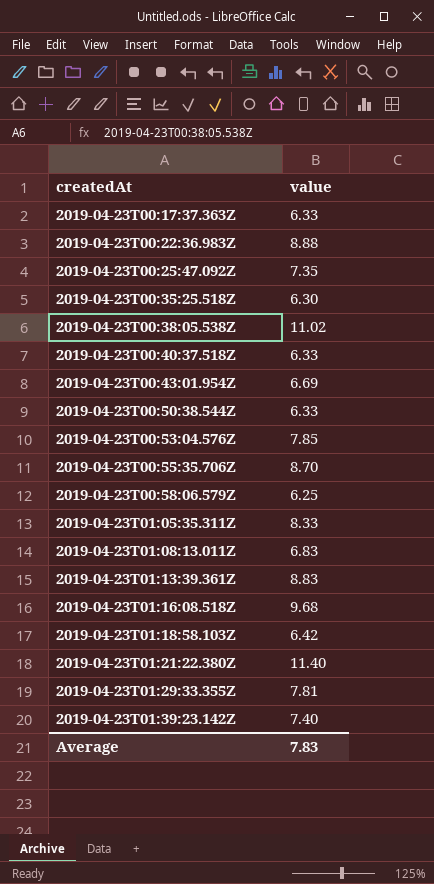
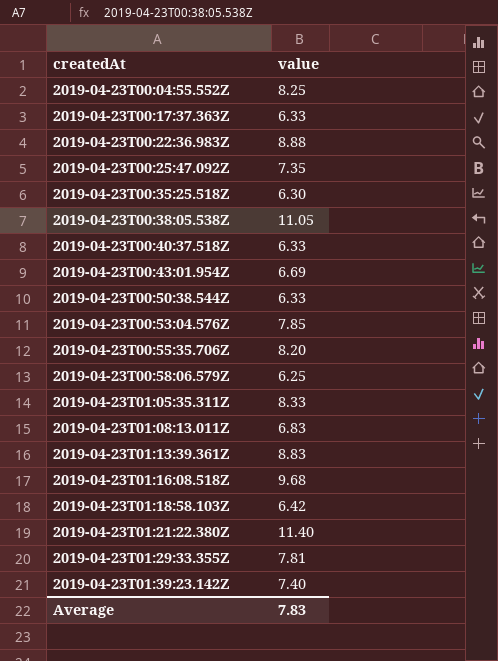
row 2019-04-23T00:04:55.552Z: none -> 8.25
2019-04-23T00:38:05.538Z | value: 11.02 -> 11.05
2019-04-23T00:55:35.706Z | value: 8.70 -> 8.20

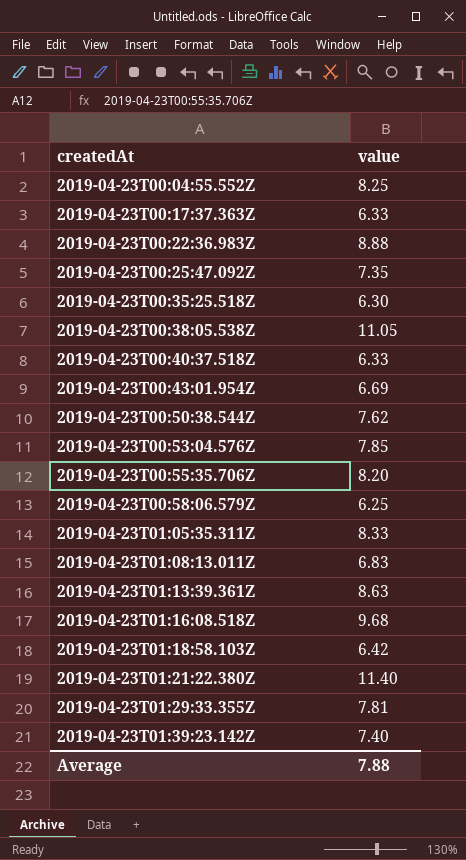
2019-04-23T00:50:38.544Z | value: 6.33 -> 7.62
2019-04-23T01:13:39.361Z | value: 8.83 -> 8.63
Average | value: 7.83 -> 7.88

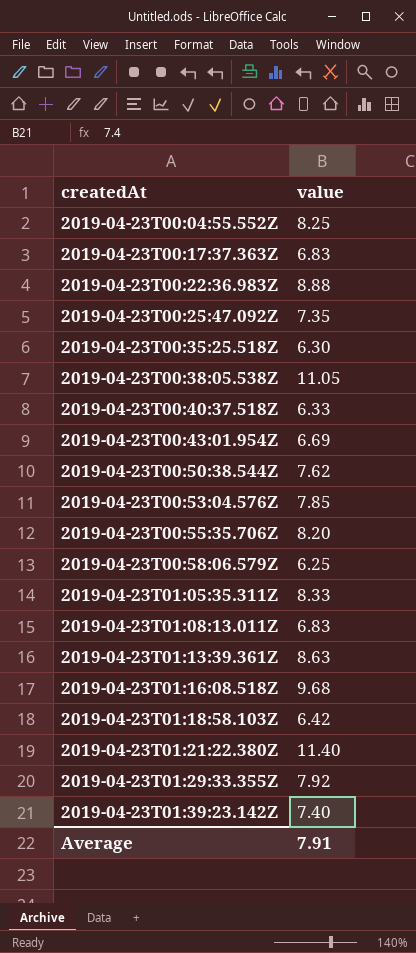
2019-04-23T00:17:37.363Z | value: 6.33 -> 6.83
2019-04-23T01:29:33.355Z | value: 7.81 -> 7.92
Average | value: 7.88 -> 7.91

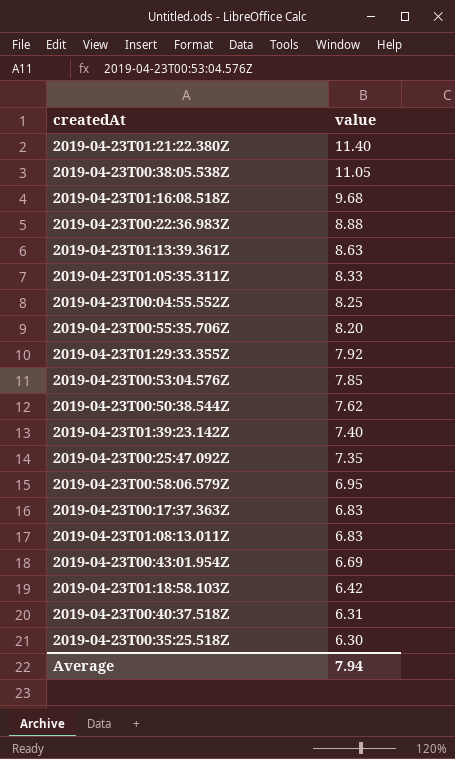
row order: createdAt ascending -> value descending
2019-04-23T00:58:06.579Z | value: 6.25 -> 6.95
2019-04-23T00:40:37.518Z | value: 6.33 -> 6.31
Average | value: 7.91 -> 7.94

